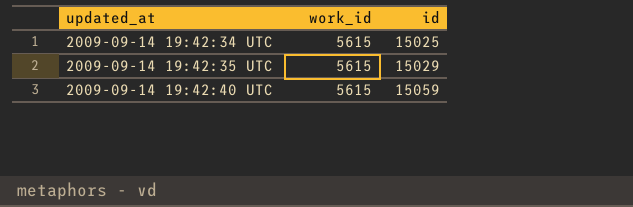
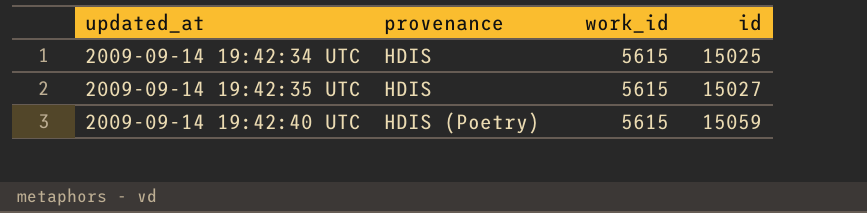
column provenance | position: none -> 2
2009-09-14 19:42:35 UTC | id: 15029 -> 15027

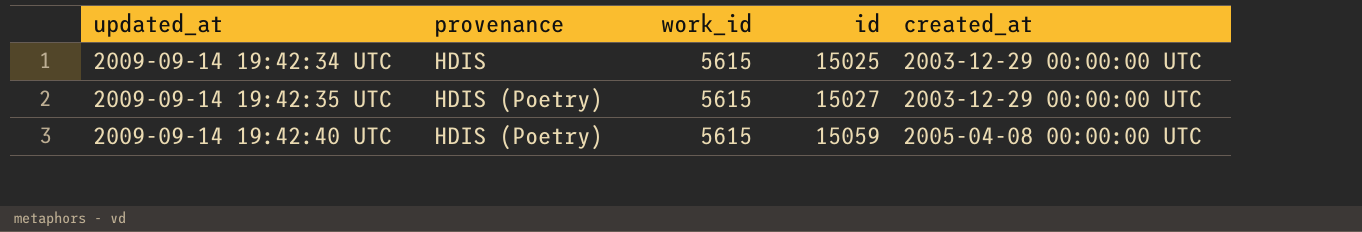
column created_at | position: none -> 5
2009-09-14 19:42:35 UTC | provenance: HDIS -> HDIS (Poetry)

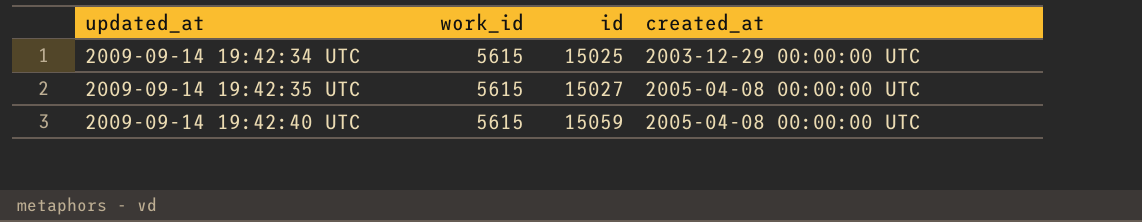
column provenance | position: 2 -> none
2009-09-14 19:42:35 UTC | created_at: 2003-12-29 00:00:00 UTC -> 2005-04-08 00:00:00 UTC

